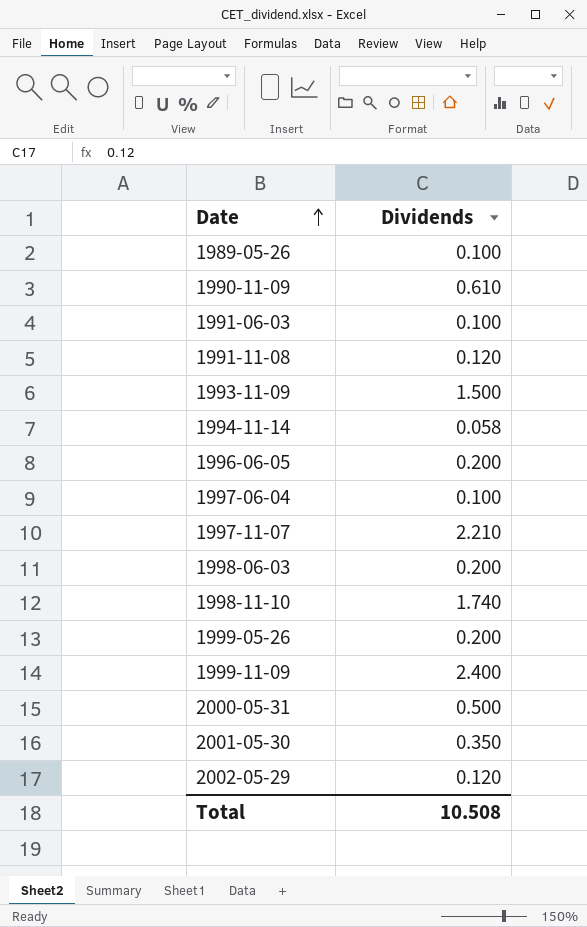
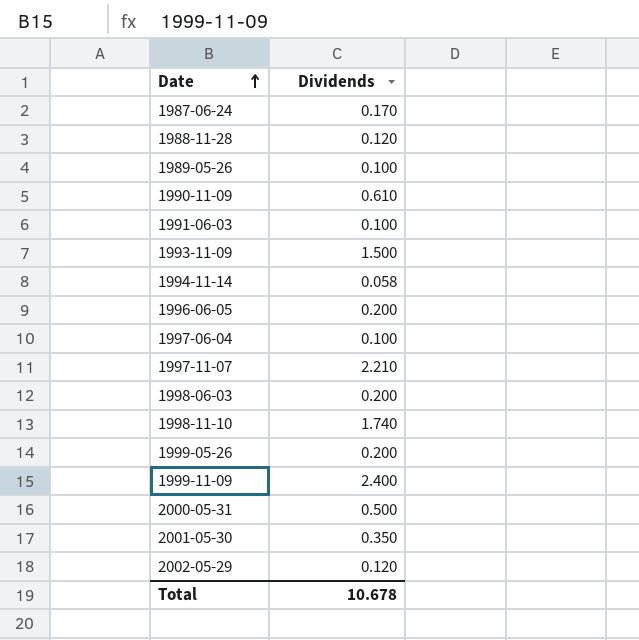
row 1991-11-08: 0.120 -> none
row 1987-06-24: none -> 0.170
row 1988-11-28: none -> 0.120
Total | Dividends: 10.508 -> 10.678

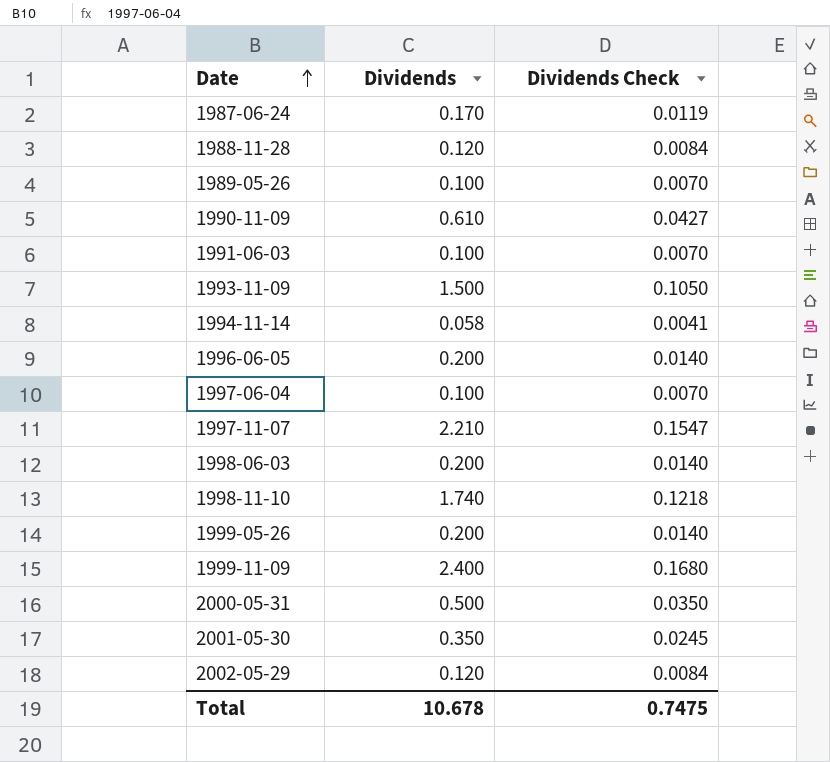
column Dividends Check | formula: none -> [Dividends] * 0.07

